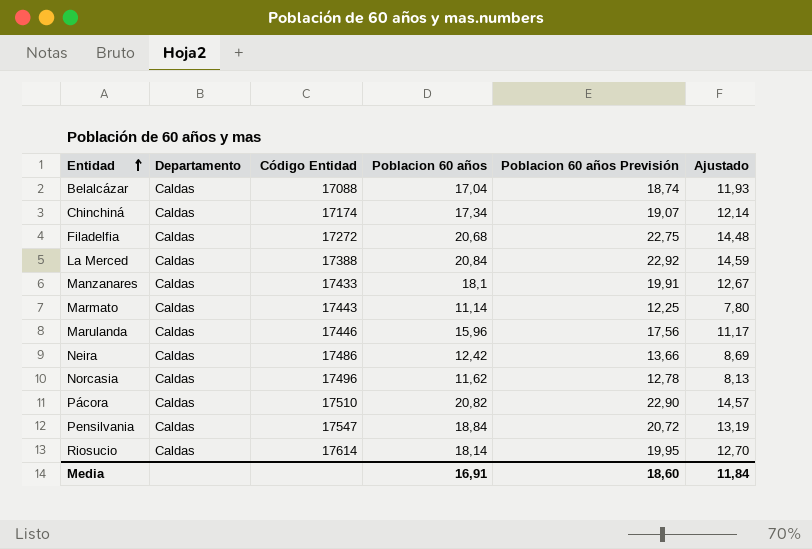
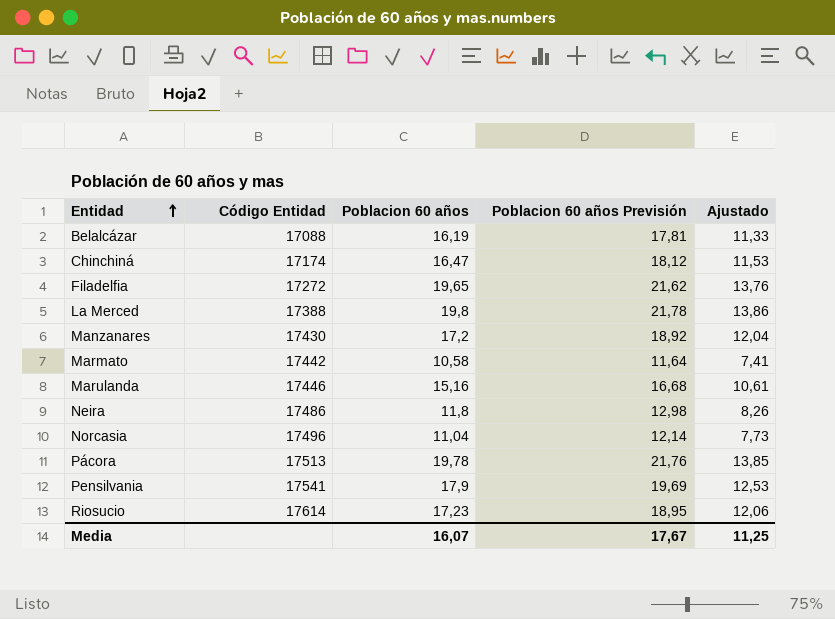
column Departamento | position: 2 -> none
Belalcázar | Poblacion 60 años: 17,04 -> 16,19
Belalcázar | Poblacion 60 años Previsión: 18,74 -> 17,81
Belalcázar | Ajustado: 11,93 -> 11,33
Chinchiná | Poblacion 60 años: 17,34 -> 16,47
Chinchiná | Poblacion 60 años Previsión: 19,07 -> 18,12
Chinchiná | Ajustado: 12,14 -> 11,53
Filadelfia | Poblacion 60 años: 20,68 -> 19,65
Filadelfia | Poblacion 60 años Previsión: 22,75 -> 21,62
Filadelfia | Ajustado: 14,48 -> 13,76
La Merced | Poblacion 60 años: 20,84 -> 19,8
La Merced | Poblacion 60 años Previsión: 22,92 -> 21,78
La Merced | Ajustado: 14,59 -> 13,86
Manzanares | Código Entidad: 17433 -> 17430
Manzanares | Poblacion 60 años: 18,1 -> 17,2
Manzanares | Poblacion 60 años Previsión: 19,91 -> 18,92
Manzanares | Ajustado: 12,67 -> 12,04
Marmato | Código Entidad: 17443 -> 17442
Marmato | Poblacion 60 años: 11,14 -> 10,58
Marmato | Poblacion 60 años Previsión: 12,25 -> 11,64
Marmato | Ajustado: 7,80 -> 7,41
Marulanda | Poblacion 60 años: 15,96 -> 15,16
Marulanda | Poblacion 60 años Previsión: 17,56 -> 16,68
Marulanda | Ajustado: 11,17 -> 10,61
Neira | Poblacion 60 años: 12,42 -> 11,8
Neira | Poblacion 60 años Previsión: 13,66 -> 12,98
Neira | Ajustado: 8,69 -> 8,26
Norcasia | Poblacion 60 años: 11,62 -> 11,04
Norcasia | Poblacion 60 años Previsión: 12,78 -> 12,14
Norcasia | Ajustado: 8,13 -> 7,73
Pácora | Código Entidad: 17510 -> 17513
Pácora | Poblacion 60 años: 20,82 -> 19,78
Pácora | Poblacion 60 años Previsión: 22,90 -> 21,76
Pácora | Ajustado: 14,57 -> 13,85
Pensilvania | Código Entidad: 17547 -> 17541
Pensilvania | Poblacion 60 años: 18,84 -> 17,9
Pensilvania | Poblacion 60 años Previsión: 20,72 -> 19,69
Pensilvania | Ajustado: 13,19 -> 12,53
Riosucio | Poblacion 60 años: 18,14 -> 17,23
Riosucio | Poblacion 60 años Previsión: 19,95 -> 18,95
Riosucio | Ajustado: 12,70 -> 12,06
Media | Poblacion 60 años: 16,91 -> 16,07
Media | Poblacion 60 años Previsión: 18,60 -> 17,67
Media | Ajustado: 11,84 -> 11,25

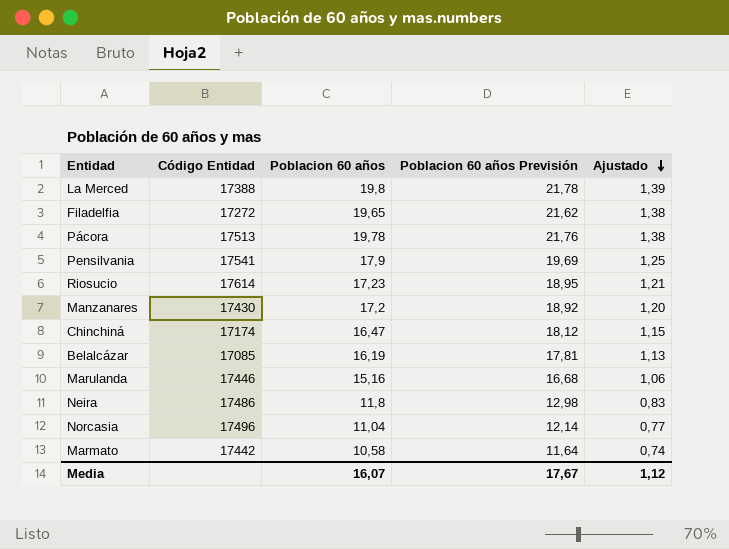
row order: Entidad ascending -> Ajustado descending
column Ajustado | formula: [Poblacion 60 años] * 0,7 -> [Poblacion 60 años] * 0,07
Belalcázar | Código Entidad: 17088 -> 17085
Media | Ajustado: 11,25 -> 1,12

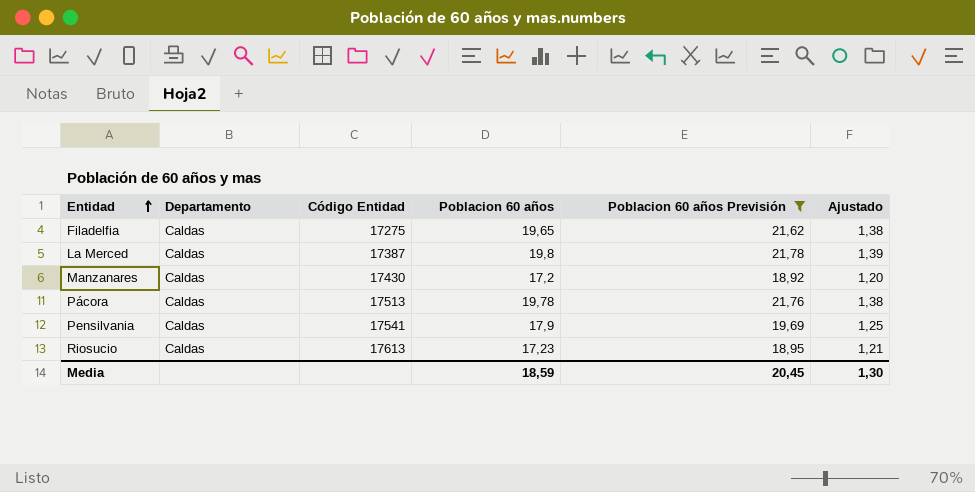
filter: none -> Poblacion 60 años Previsión >= 18,92
row order: Ajustado descending -> Entidad ascending
column Departamento | position: none -> 2
Filadelfia | Código Entidad: 17272 -> 17275
La Merced | Código Entidad: 17388 -> 17387
Riosucio | Código Entidad: 17614 -> 17613
Media | Poblacion 60 años: 16,07 -> 18,59
Media | Poblacion 60 años Previsión: 17,67 -> 20,45
Media | Ajustado: 1,12 -> 1,30

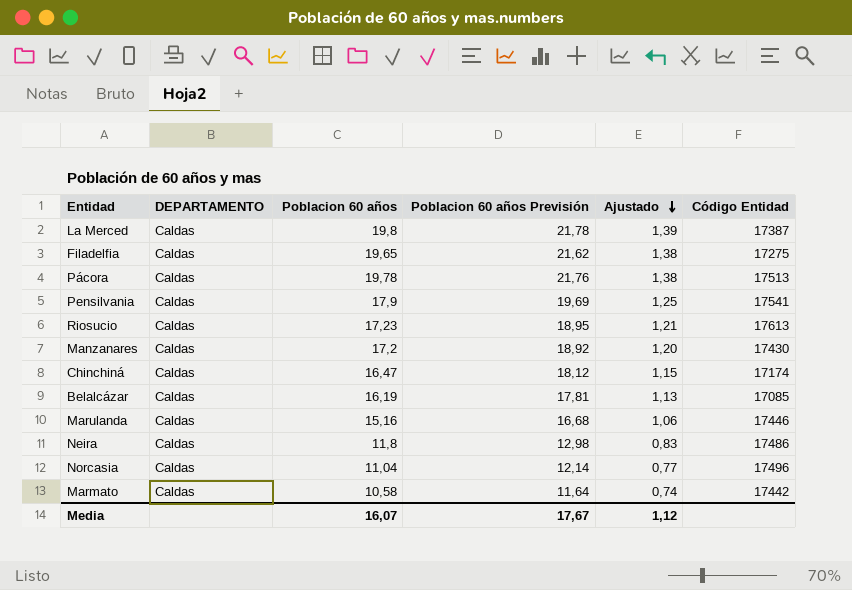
filter: Poblacion 60 años Previsión >= 18,92 -> none
row order: Entidad ascending -> Ajustado descending
column name: Departamento -> DEPARTAMENTO
column Código Entidad | position: 3 -> 6
Media | Poblacion 60 años: 18,59 -> 16,07
Media | Poblacion 60 años Previsión: 20,45 -> 17,67
Media | Ajustado: 1,30 -> 1,12

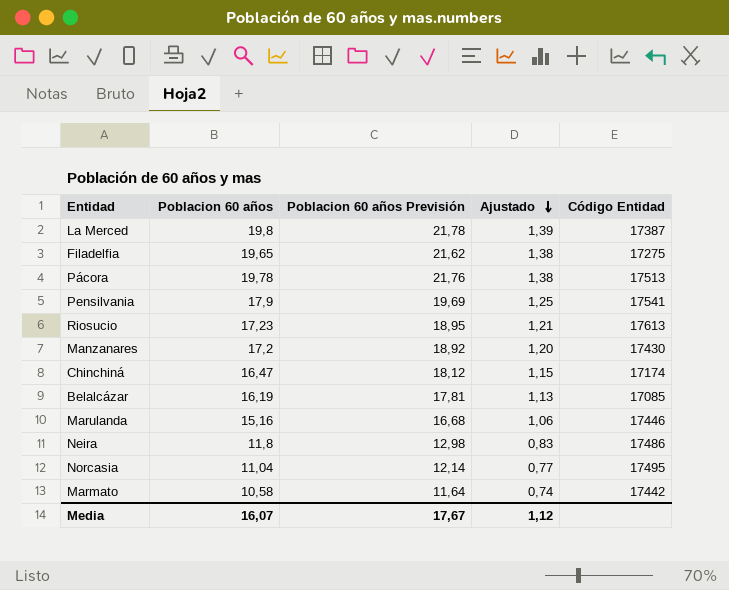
column DEPARTAMENTO | position: 2 -> none
Norcasia | Código Entidad: 17496 -> 17495

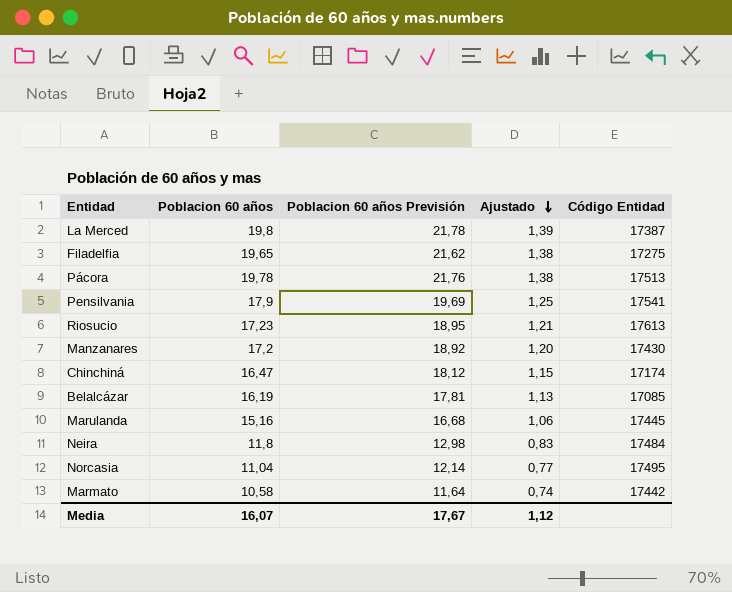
Marulanda | Código Entidad: 17446 -> 17445
Neira | Código Entidad: 17486 -> 17484

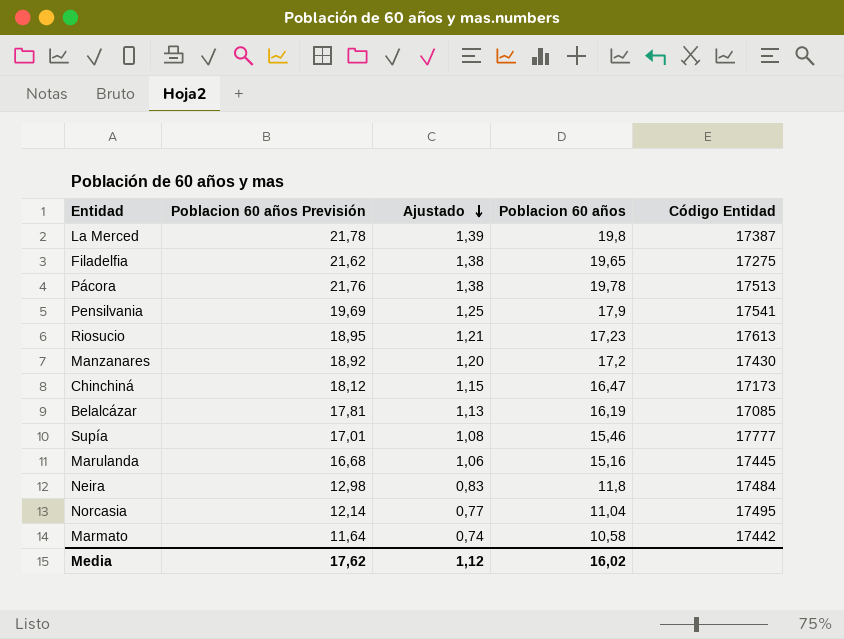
column Poblacion 60 años | position: 2 -> 4
Chinchiná | Código Entidad: 17174 -> 17173
row Supía: none -> 17,01 | 1,08 | 15,46 | 17777
Media | Poblacion 60 años Previsión: 17,67 -> 17,62
Media | Poblacion 60 años: 16,07 -> 16,02

